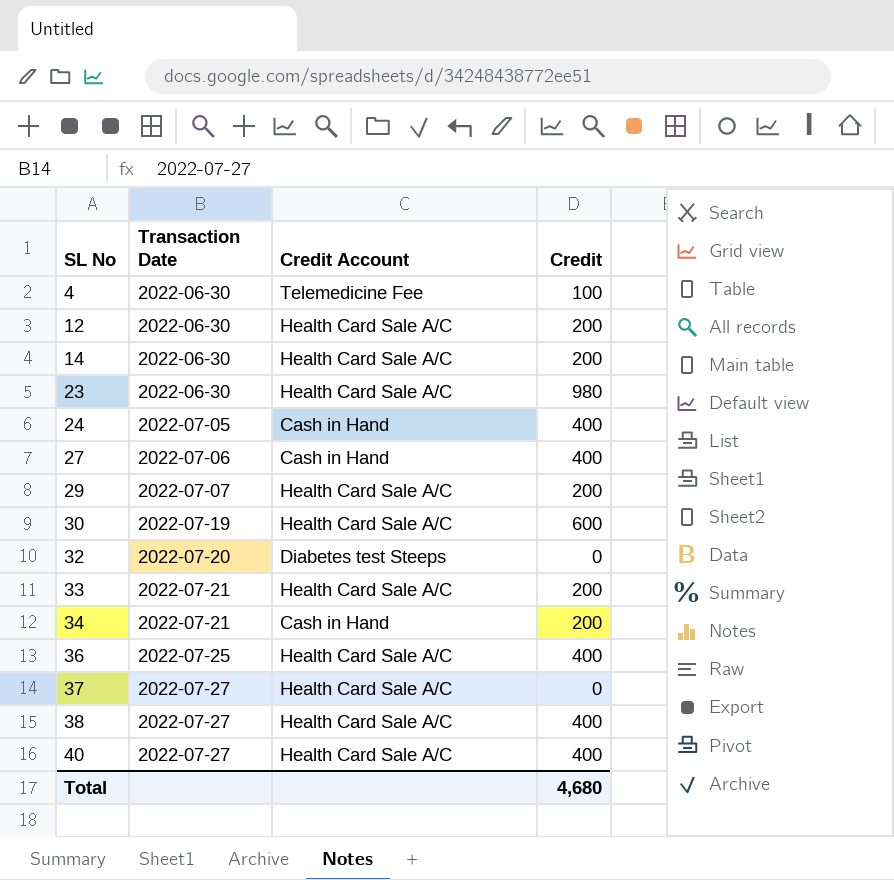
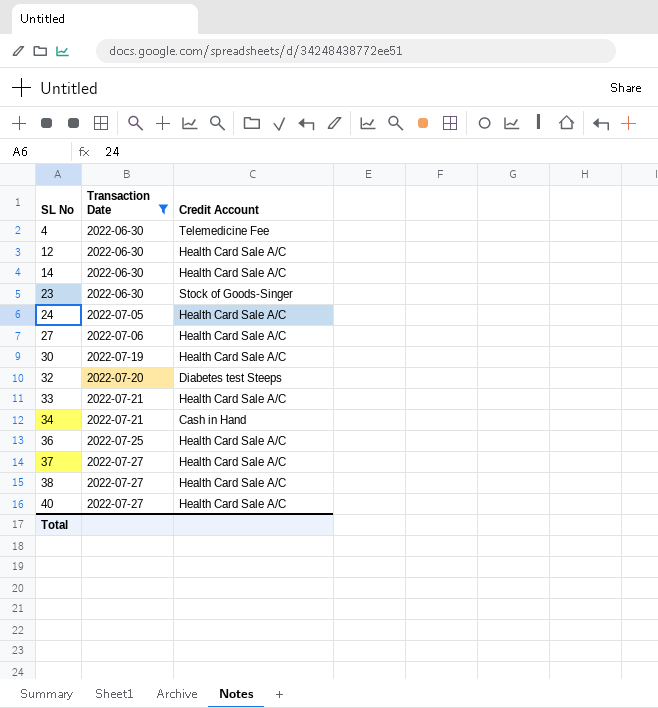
filter: none -> Transaction Date != 2022-07-07
column Credit | position: 4 -> none
23 | Credit Account: Health Card Sale A/C -> Stock of Goods-Singer
24 | Credit Account: Cash in Hand -> Health Card Sale A/C
27 | Credit Account: Cash in Hand -> Health Card Sale A/C

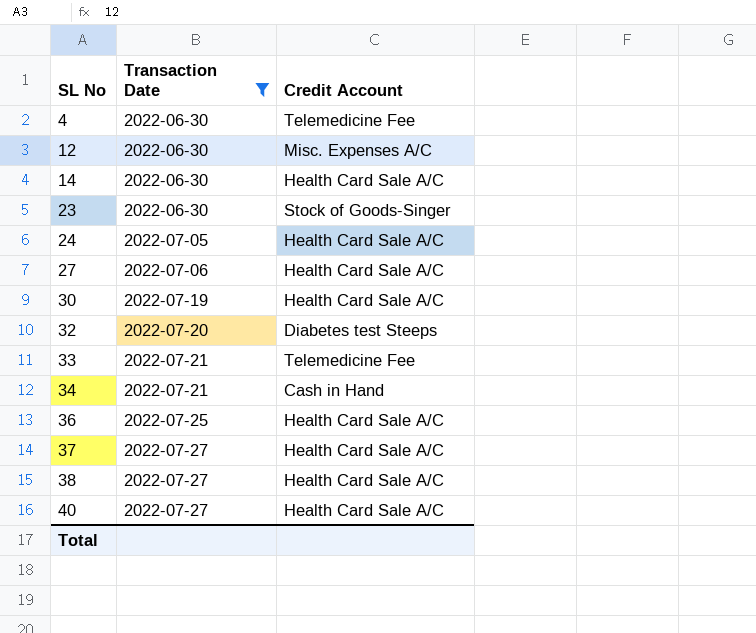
12 | Credit Account: Health Card Sale A/C -> Misc. Expenses A/C
33 | Credit Account: Health Card Sale A/C -> Telemedicine Fee

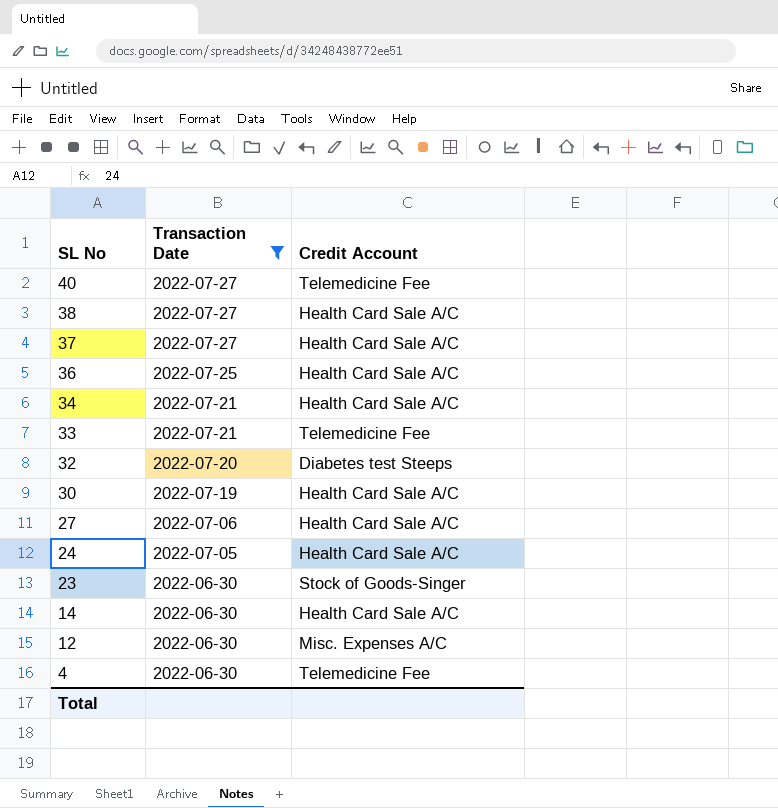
row order: SL No ascending -> SL No descending
40 | Credit Account: Health Card Sale A/C -> Telemedicine Fee
34 | Credit Account: Cash in Hand -> Health Card Sale A/C

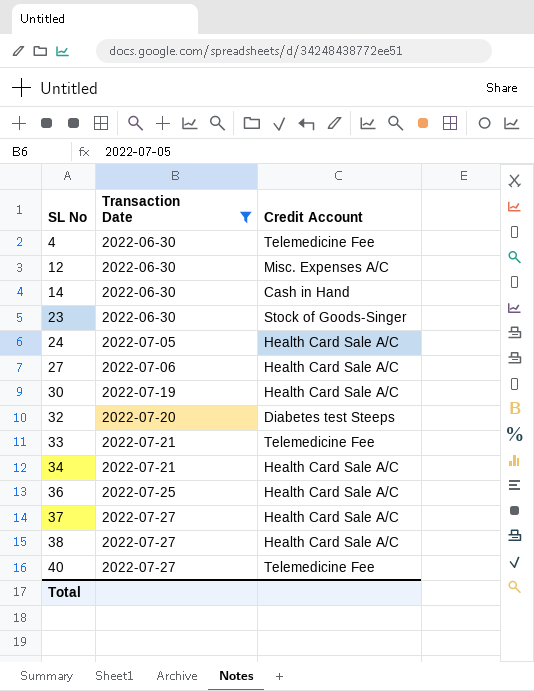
row order: SL No descending -> SL No ascending
14 | Credit Account: Health Card Sale A/C -> Cash in Hand

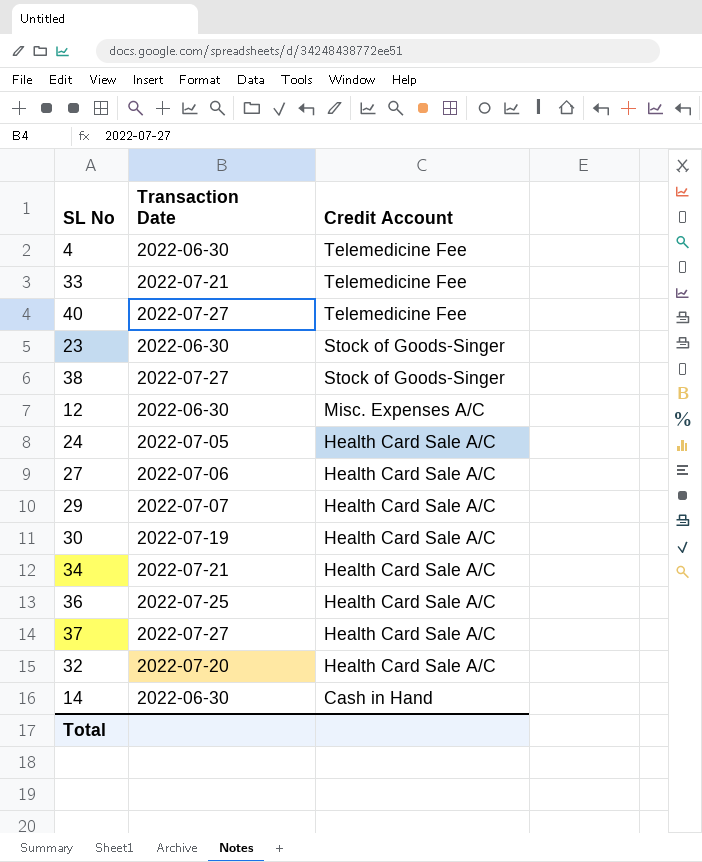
filter: Transaction Date != 2022-07-07 -> none
row order: SL No ascending -> Credit Account descending
38 | Credit Account: Health Card Sale A/C -> Stock of Goods-Singer
32 | Credit Account: Diabetes test Steeps -> Health Card Sale A/C

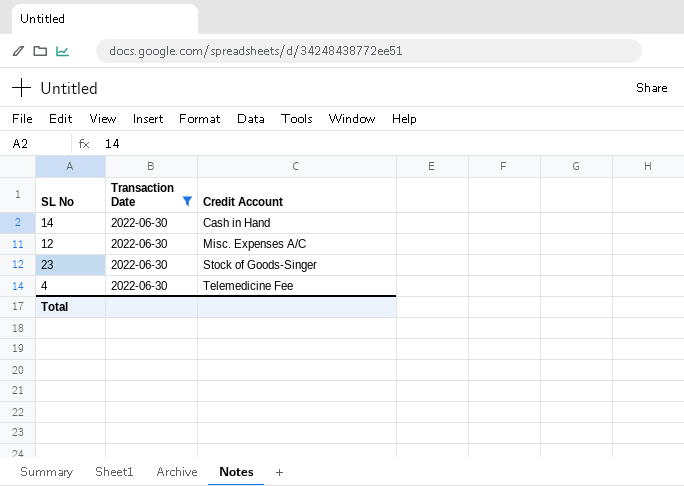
filter: none -> Transaction Date = 2022-06-30
row order: Credit Account descending -> Credit Account ascending

